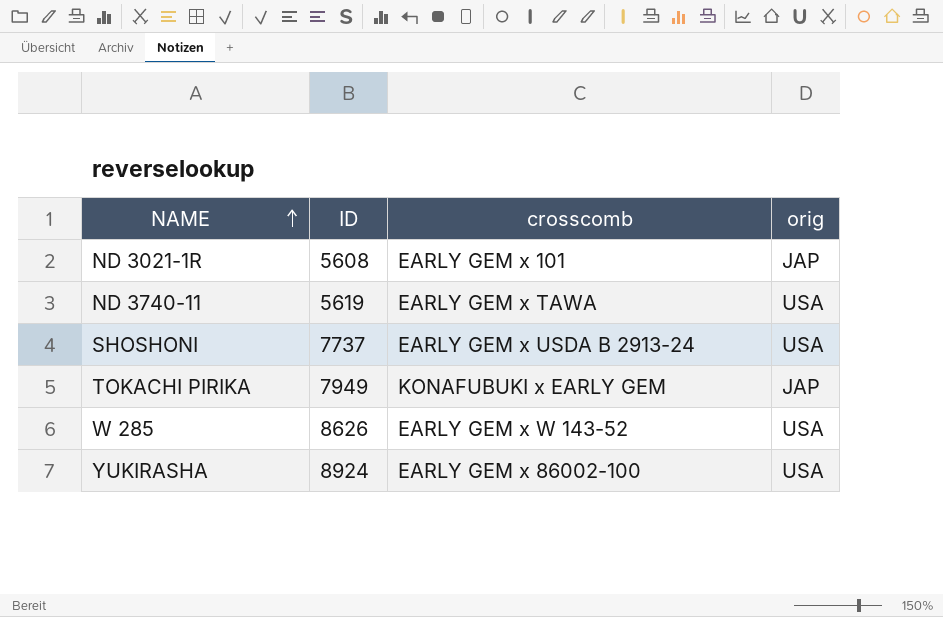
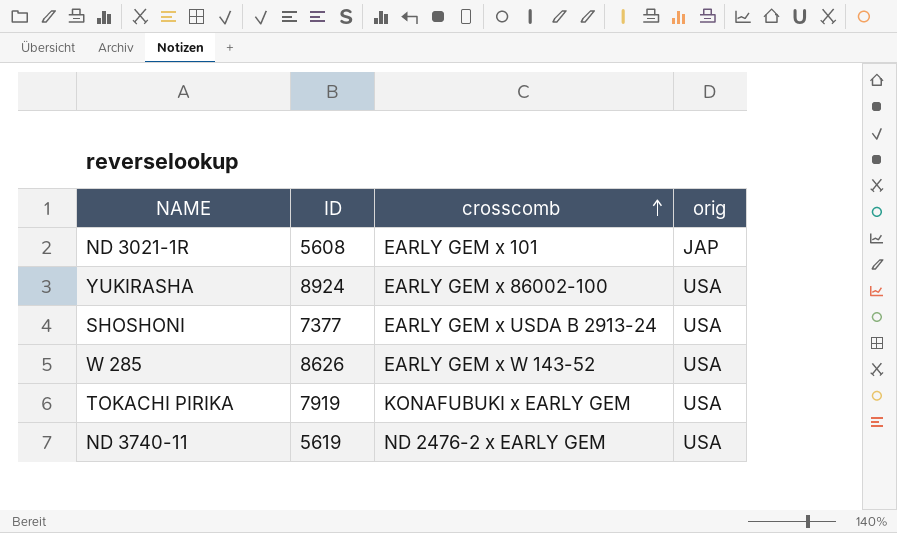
row order: NAME ascending -> crosscomb ascending
SHOSHONI | ID: 7737 -> 7377
TOKACHI PIRIKA | ID: 7949 -> 7919
TOKACHI PIRIKA | orig: JAP -> USA
ND 3740-11 | crosscomb: EARLY GEM x TAWA -> ND 2476-2 x EARLY GEM

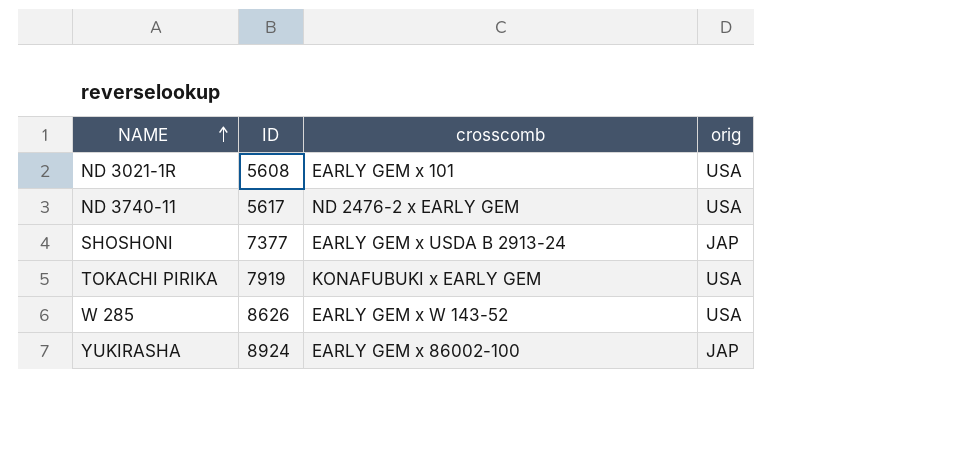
row order: crosscomb ascending -> NAME ascending
ND 3021-1R | orig: JAP -> USA
ND 3740-11 | ID: 5619 -> 5617
SHOSHONI | orig: USA -> JAP
YUKIRASHA | orig: USA -> JAP

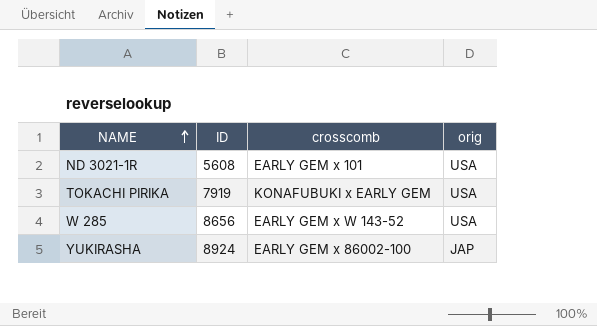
row ND 3740-11: 5617 | ND 2476-2 x EARLY GEM | USA -> none
row SHOSHONI: 7377 | EARLY GEM x USDA B 2913-24 | JAP -> none
W 285 | ID: 8626 -> 8656

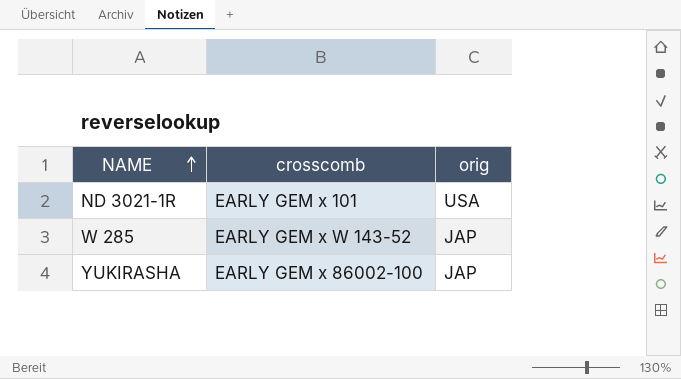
column ID | position: 2 -> none
row TOKACHI PIRIKA: 7919 | KONAFUBUKI x EARLY GEM | USA -> none
W 285 | orig: USA -> JAP

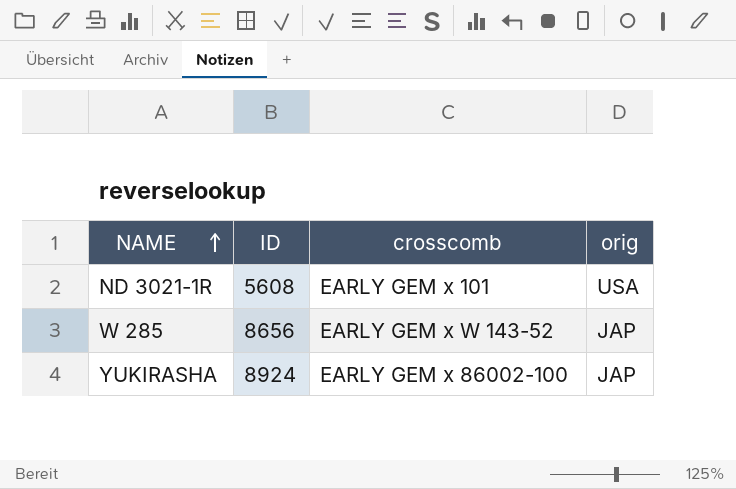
column ID | position: none -> 2

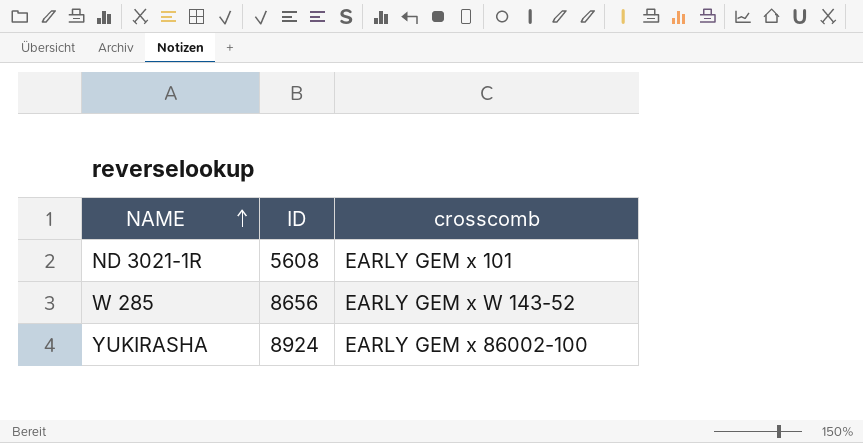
column orig | position: 4 -> none

